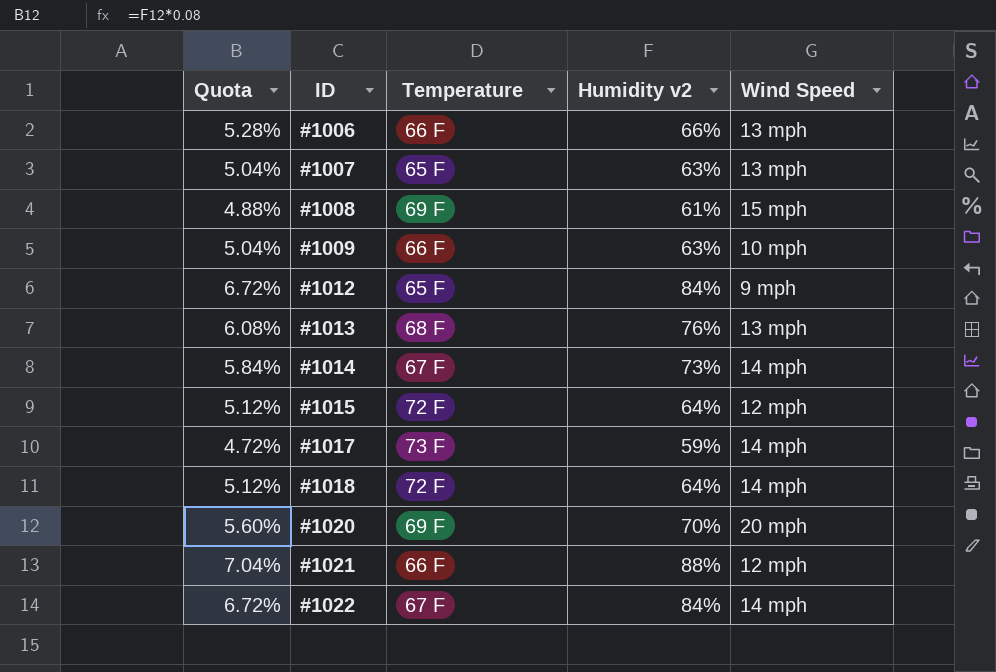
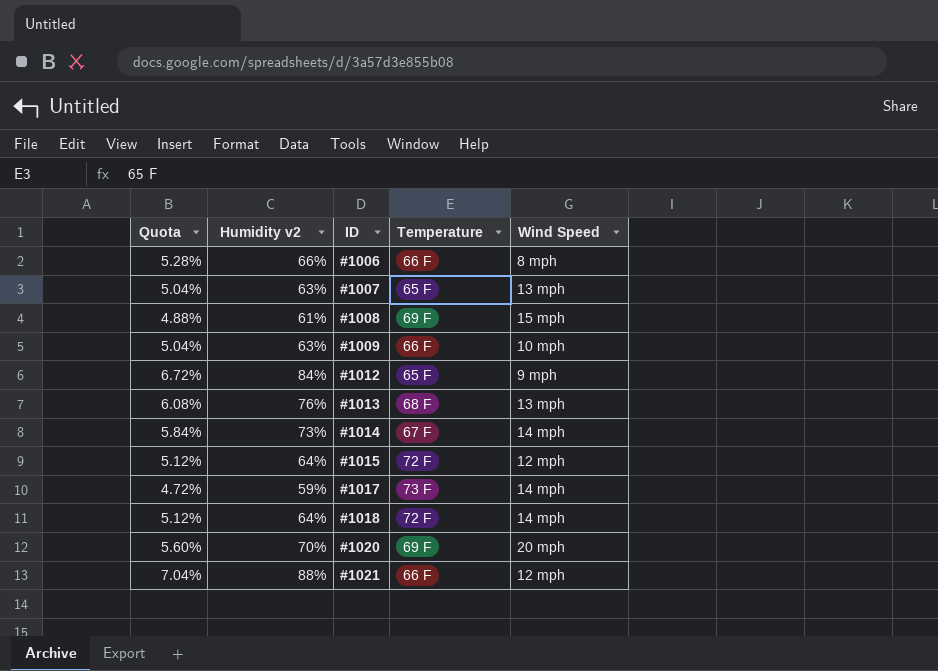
column Humidity v2 | position: 4 -> 2
row #1022: 6.72% | 67 F | 84% | 14 mph -> none
#1006 | Wind Speed: 13 mph -> 8 mph

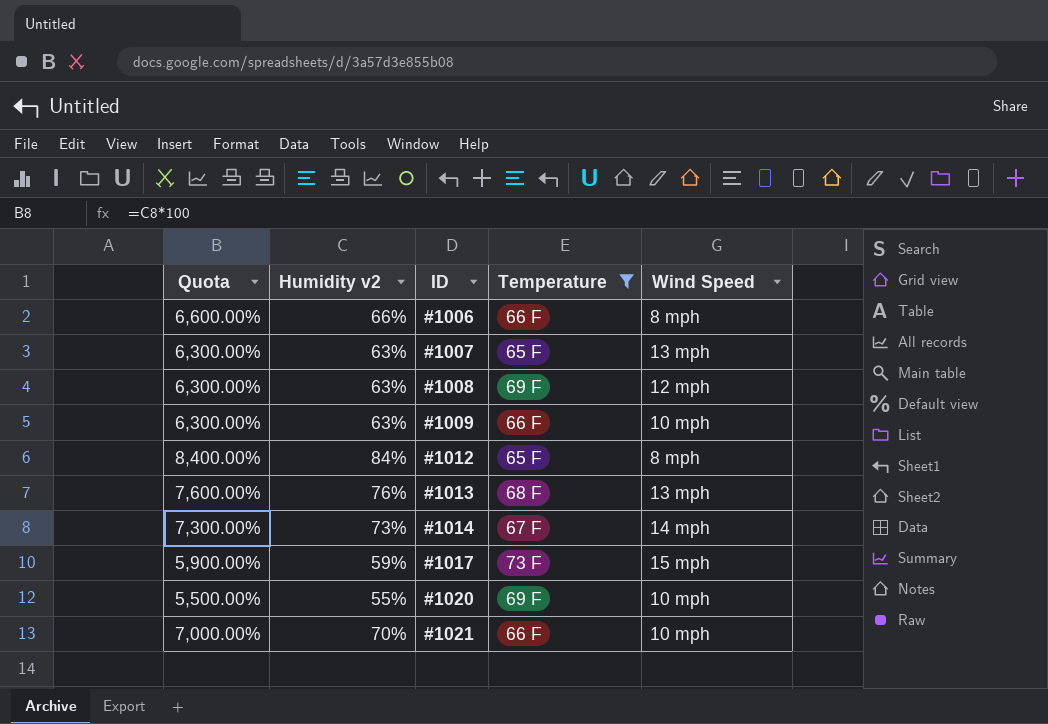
filter: none -> Temperature != 72 F
column Quota | formula: [Humidity v2] * 0.08 -> [Humidity v2] * 100
#1008 | Humidity v2: 61% -> 63%
#1008 | Wind Speed: 15 mph -> 12 mph
#1012 | Wind Speed: 9 mph -> 8 mph
#1017 | Wind Speed: 14 mph -> 15 mph
#1020 | Humidity v2: 70% -> 55%
#1020 | Wind Speed: 20 mph -> 10 mph
#1021 | Humidity v2: 88% -> 70%
#1021 | Wind Speed: 12 mph -> 10 mph

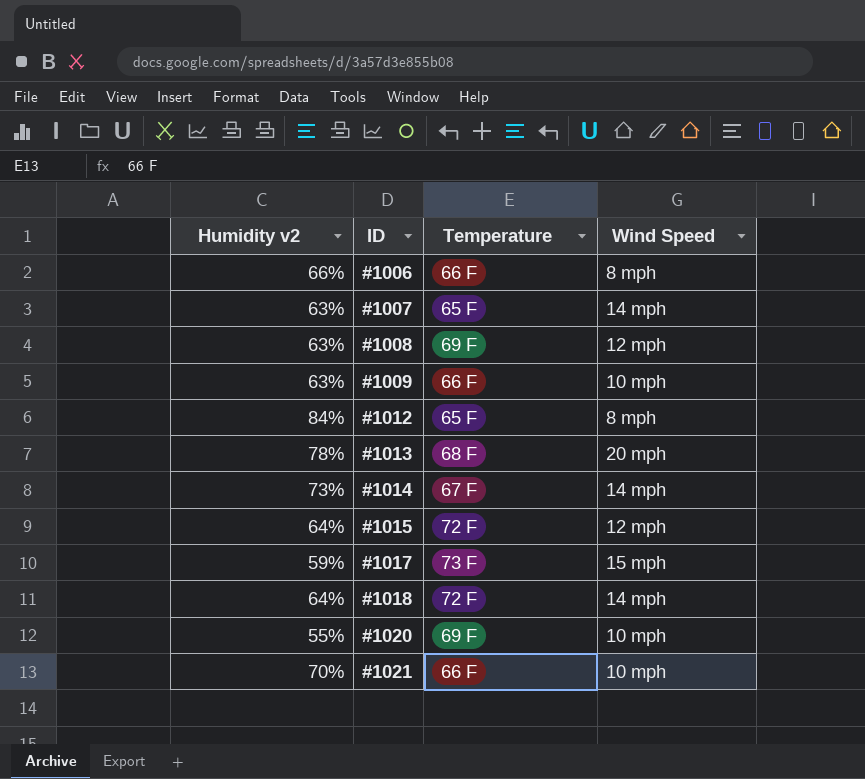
filter: Temperature != 72 F -> none
column Quota | formula: [Humidity v2] * 100 -> none
#1007 | Wind Speed: 13 mph -> 14 mph
#1013 | Humidity v2: 76% -> 78%
#1013 | Wind Speed: 13 mph -> 20 mph

